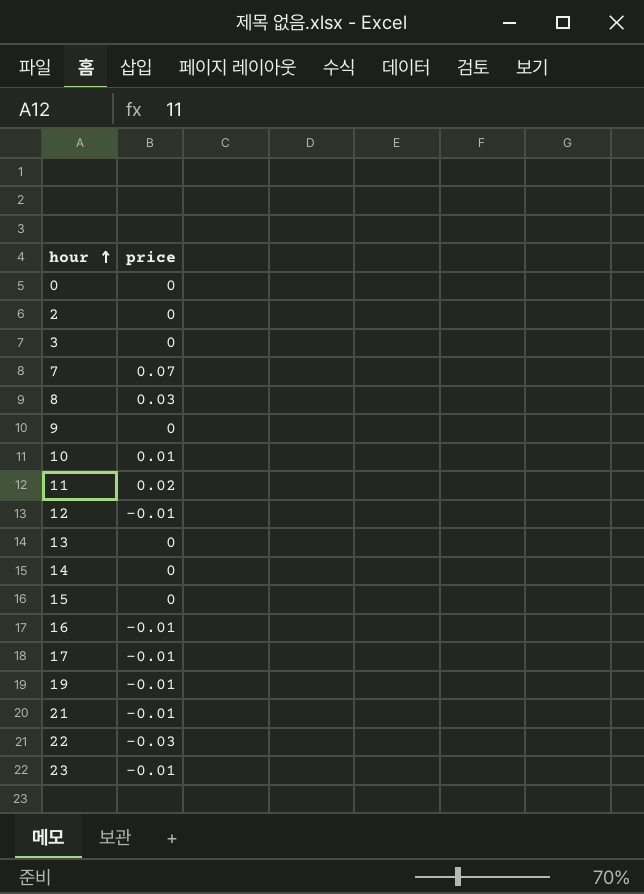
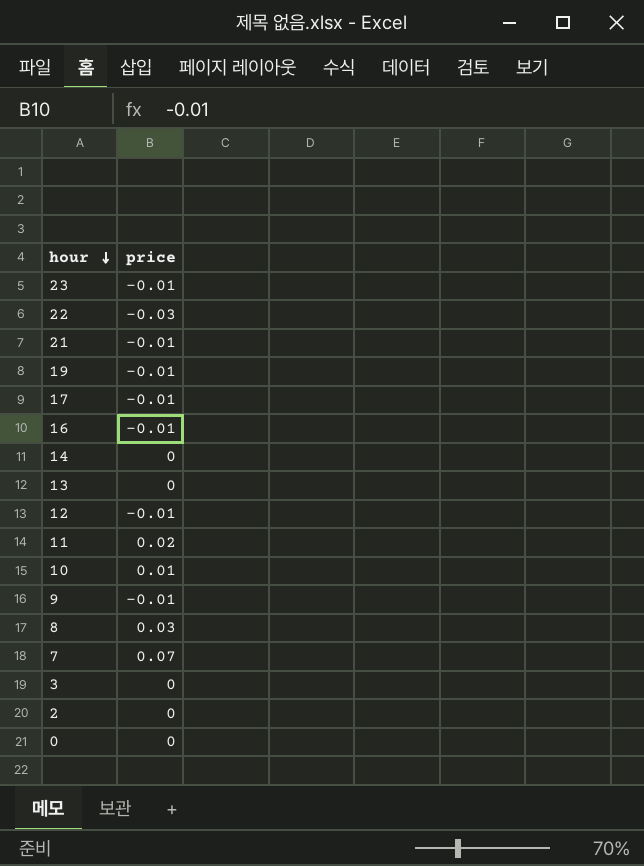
row order: hour ascending -> hour descending
row 15: 0 -> none
9 | price: 0 -> -0.01

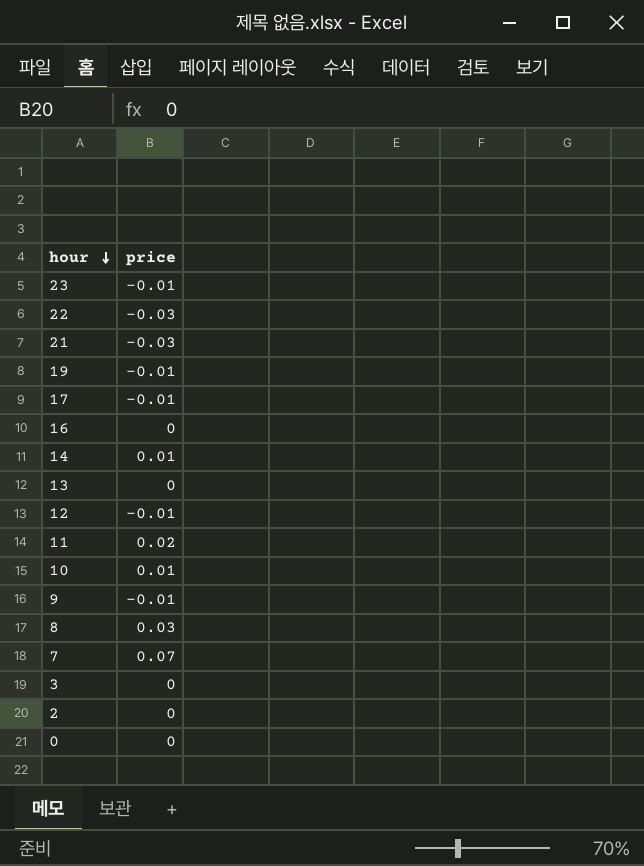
21 | price: -0.01 -> -0.03
16 | price: -0.01 -> 0
14 | price: 0 -> 0.01

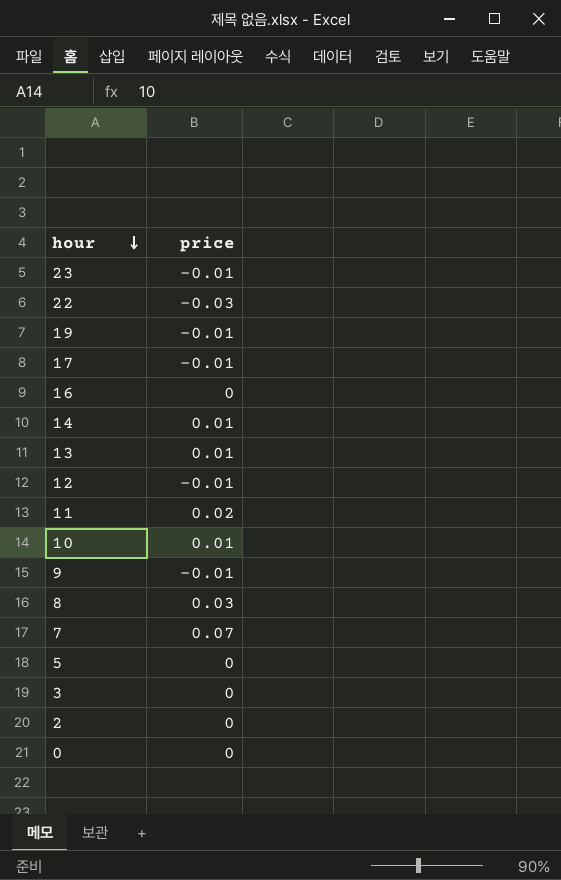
row 21: -0.03 -> none
13 | price: 0 -> 0.01
row 5: none -> 0

